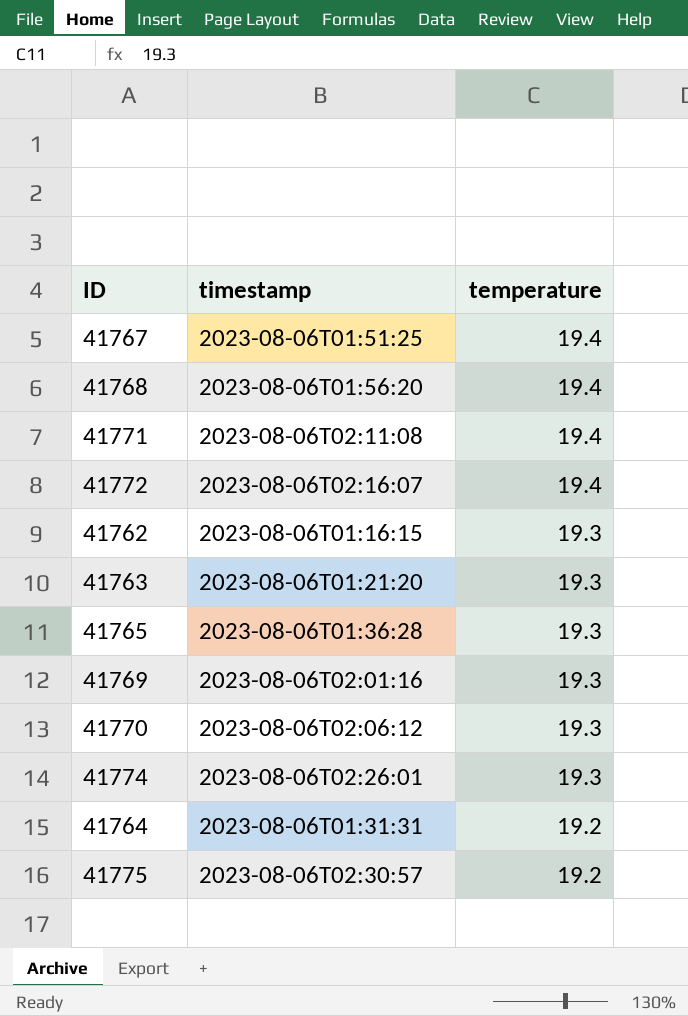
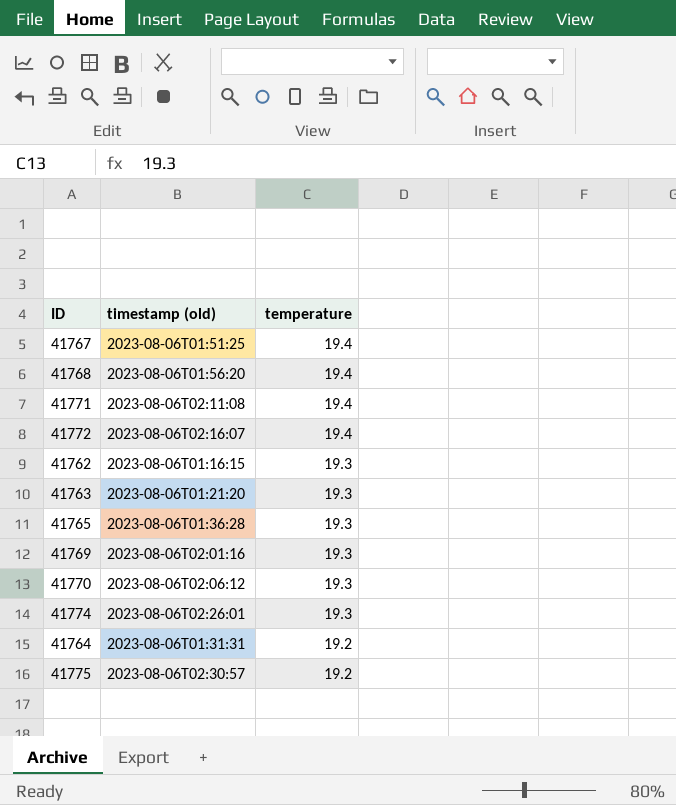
column name: timestamp -> timestamp (old)

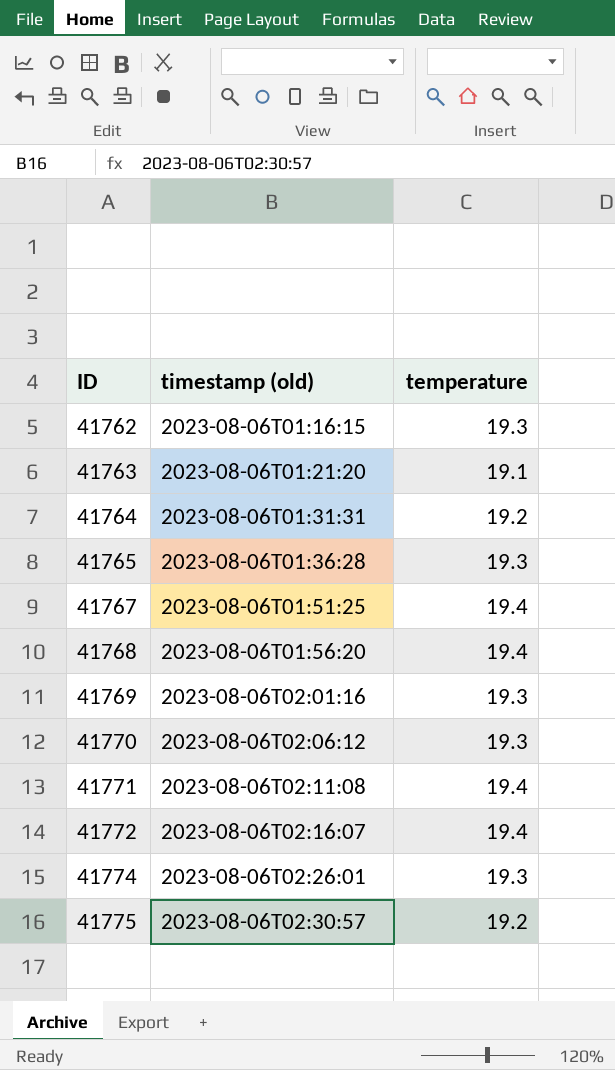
row order: temperature descending -> ID ascending
41763 | temperature: 19.3 -> 19.1

